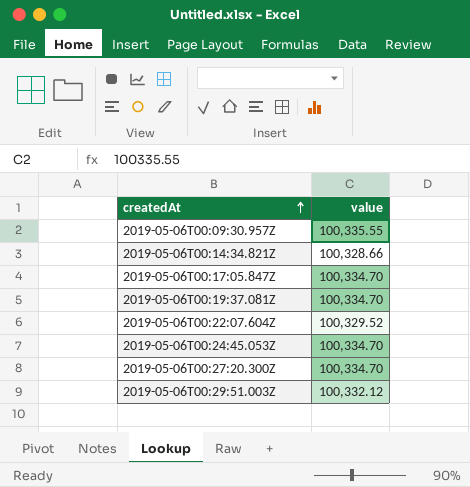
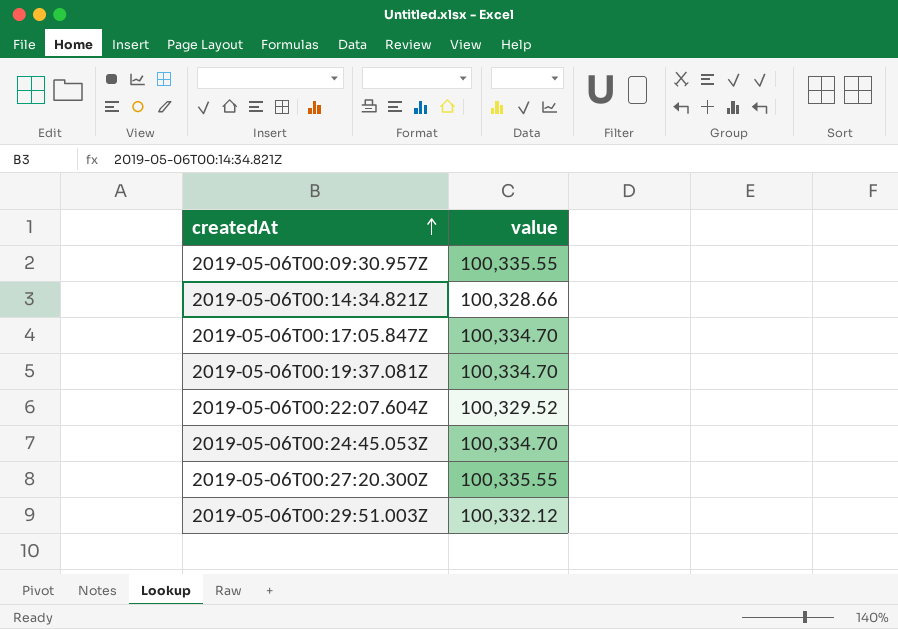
2019-05-06T00:27:20.300Z | value: 100,334.70 -> 100,335.55

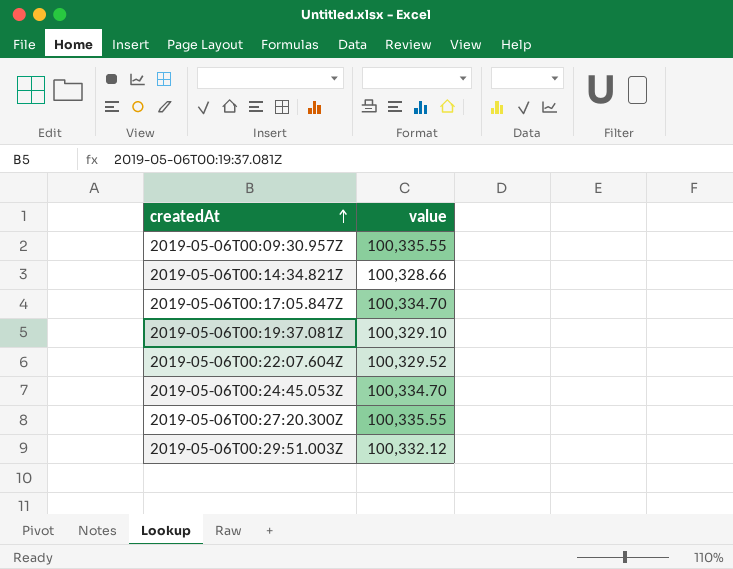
2019-05-06T00:19:37.081Z | value: 100,334.70 -> 100,329.10

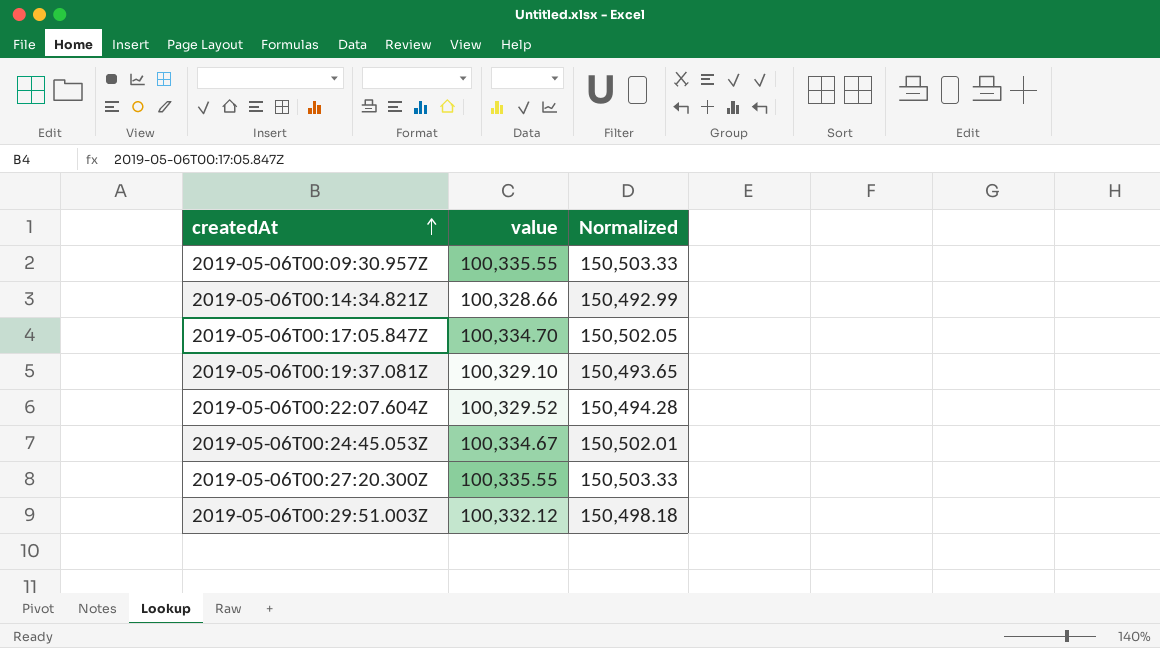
column Normalized | formula: none -> [value] * 1.5
2019-05-06T00:24:45.053Z | value: 100,334.70 -> 100,334.67

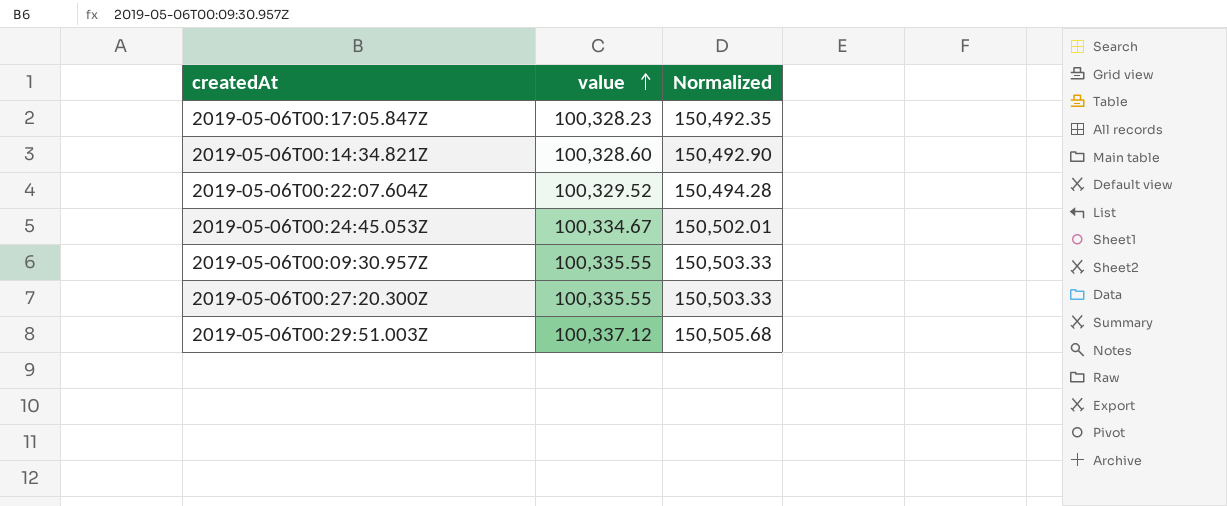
row order: createdAt ascending -> value ascending
row 2019-05-06T00:19:37.081Z: 100,329.10 | 150,493.65 -> none
2019-05-06T00:17:05.847Z | value: 100,334.70 -> 100,328.23
2019-05-06T00:17:05.847Z | Normalized: 150,502.05 -> 150,492.35
2019-05-06T00:14:34.821Z | value: 100,328.66 -> 100,328.60
2019-05-06T00:14:34.821Z | Normalized: 150,492.99 -> 150,492.90
2019-05-06T00:29:51.003Z | value: 100,332.12 -> 100,337.12
2019-05-06T00:29:51.003Z | Normalized: 150,498.18 -> 150,505.68

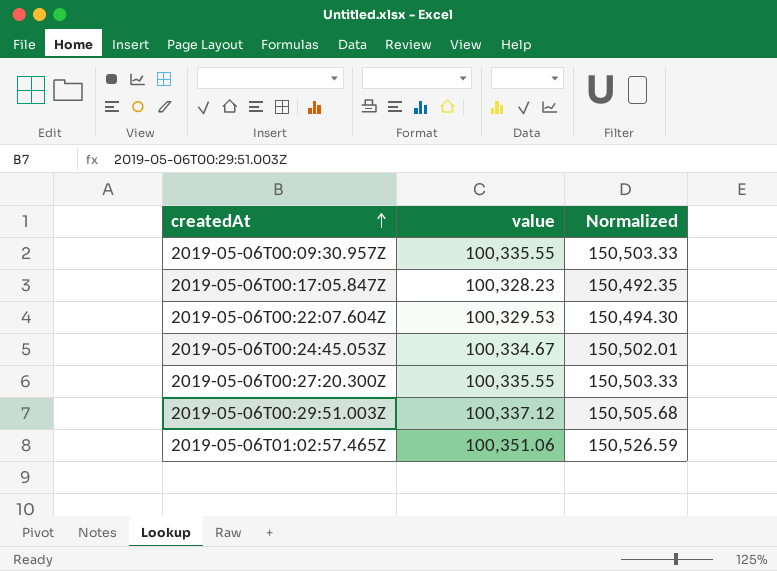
row order: value ascending -> createdAt ascending
row 2019-05-06T00:14:34.821Z: 100,328.60 | 150,492.90 -> none
2019-05-06T00:22:07.604Z | value: 100,329.52 -> 100,329.53
2019-05-06T00:22:07.604Z | Normalized: 150,494.28 -> 150,494.30
row 2019-05-06T01:02:57.465Z: none -> 100,351.06 | 150,526.59

